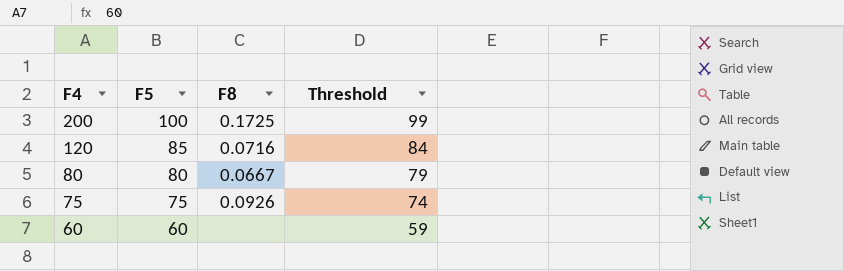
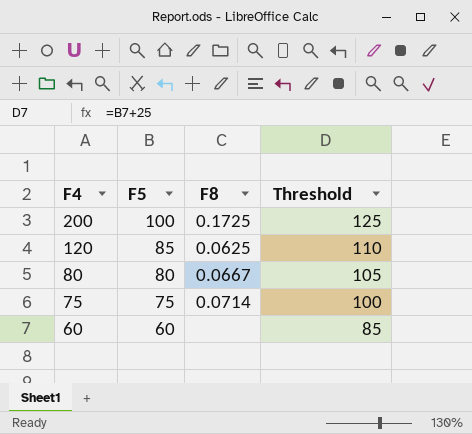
column Threshold | formula: [F5] - 1 -> [F5] + 25
120 | F8: 0.0716 -> 0.0625
75 | F8: 0.0926 -> 0.0714

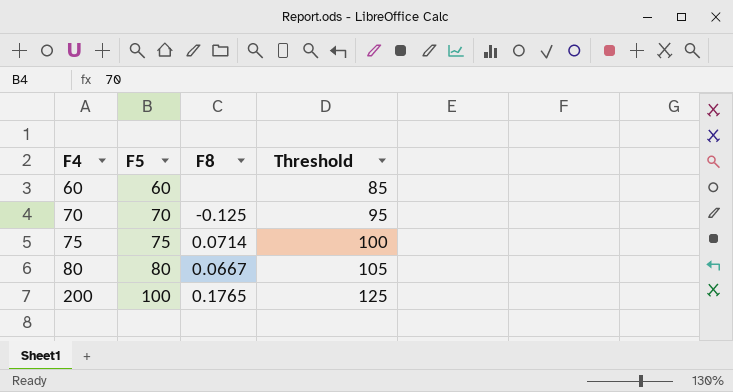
row order: F4 descending -> F4 ascending
row 120: 85 | 0.0625 | 110 -> none
row 70: none -> 70 | -0.125 | 95
200 | F8: 0.1725 -> 0.1765

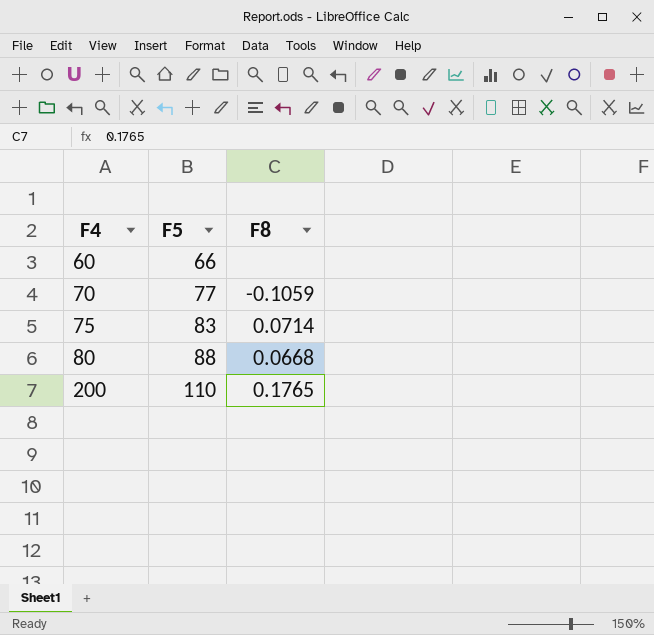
column Threshold | formula: [F5] + 25 -> none
60 | F5: 60 -> 66
70 | F5: 70 -> 77
70 | F8: -0.125 -> -0.1059
75 | F5: 75 -> 83
80 | F5: 80 -> 88
80 | F8: 0.0667 -> 0.0668
200 | F5: 100 -> 110

